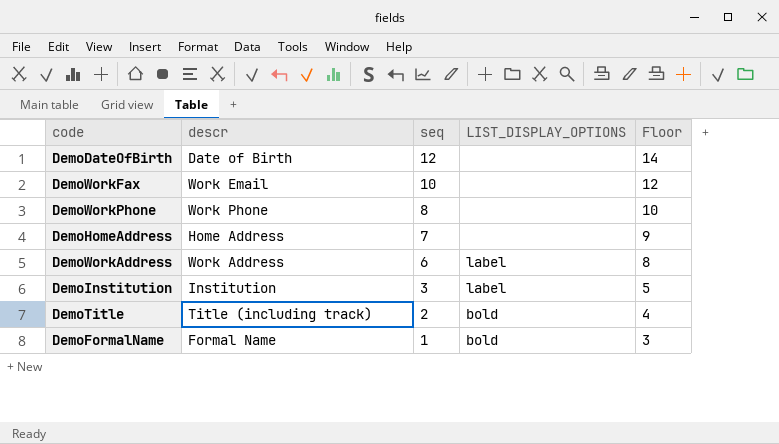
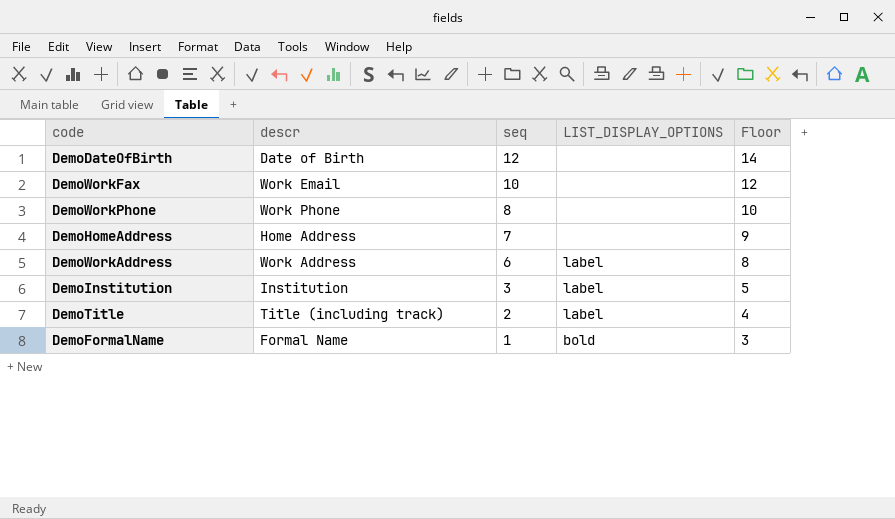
DemoTitle | LIST_DISPLAY_OPTIONS: bold -> label

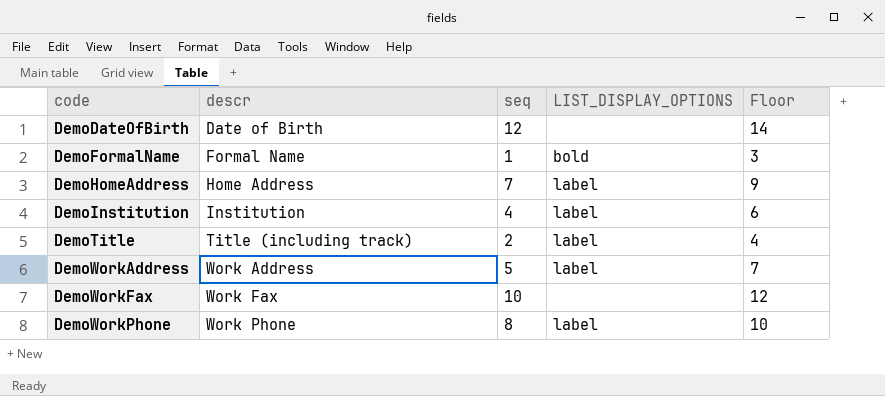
row order: seq descending -> code ascending
DemoHomeAddress | LIST_DISPLAY_OPTIONS: none -> label
DemoInstitution | seq: 3 -> 4
DemoInstitution | Floor: 5 -> 6
DemoWorkAddress | seq: 6 -> 5
DemoWorkAddress | Floor: 8 -> 7
DemoWorkFax | descr: Work Email -> Work Fax
DemoWorkPhone | LIST_DISPLAY_OPTIONS: none -> label

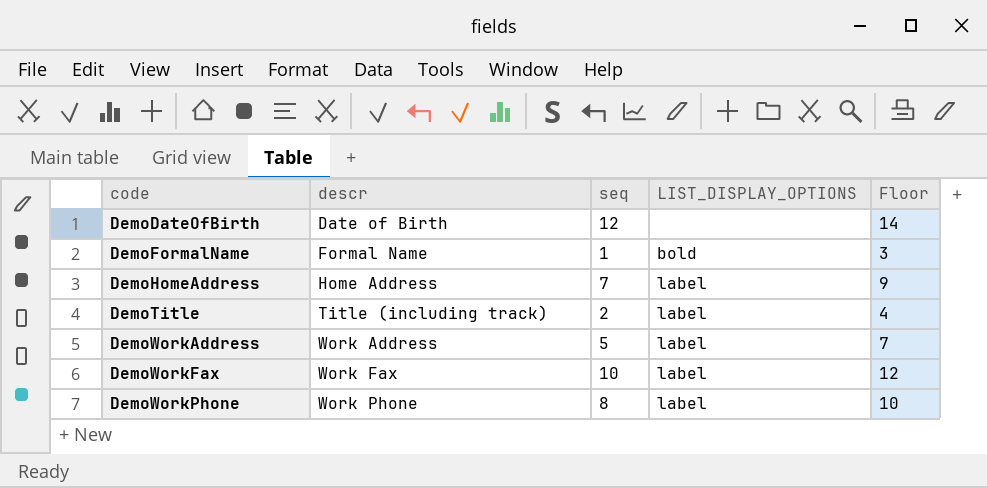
row DemoInstitution: Institution | 4 | label | 6 -> none
DemoWorkFax | LIST_DISPLAY_OPTIONS: none -> label

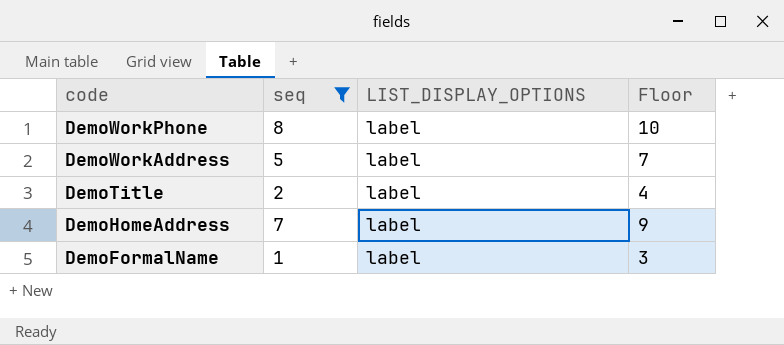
filter: none -> seq <= 8
row order: code ascending -> code descending
column descr | position: 2 -> none
DemoFormalName | LIST_DISPLAY_OPTIONS: bold -> label

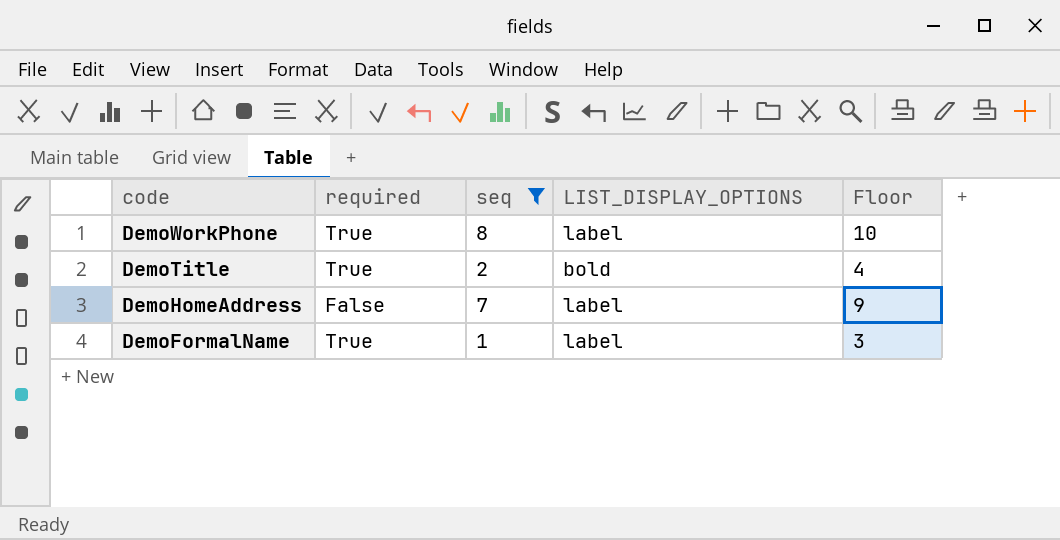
column required | position: none -> 2
row DemoWorkAddress: 5 | label | 7 -> none
DemoTitle | LIST_DISPLAY_OPTIONS: label -> bold

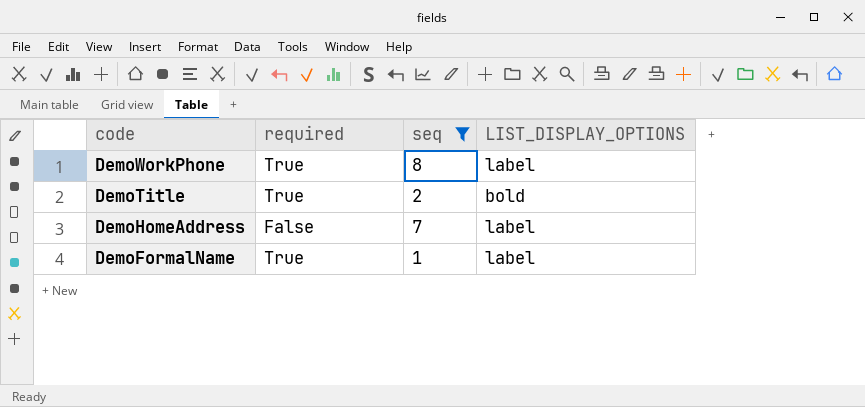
column Floor | formula: [seq] + 2 -> none

